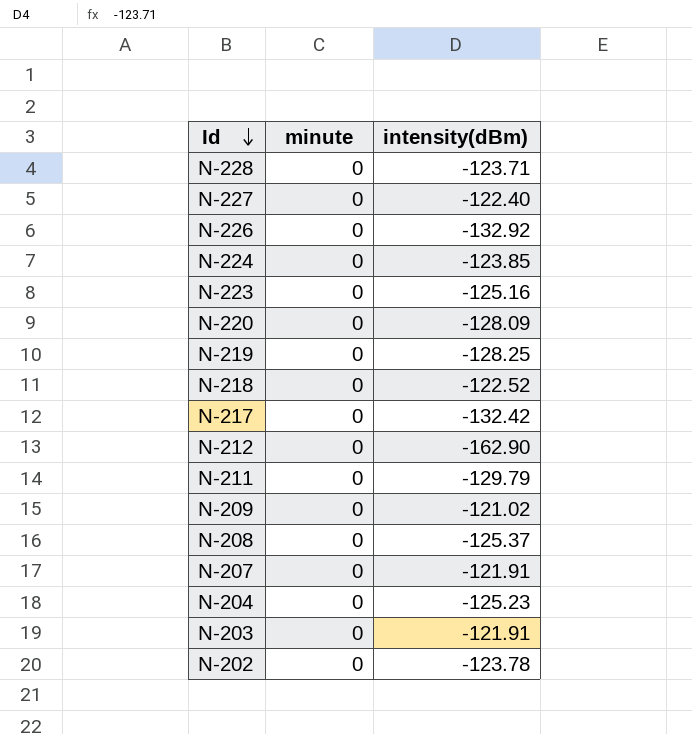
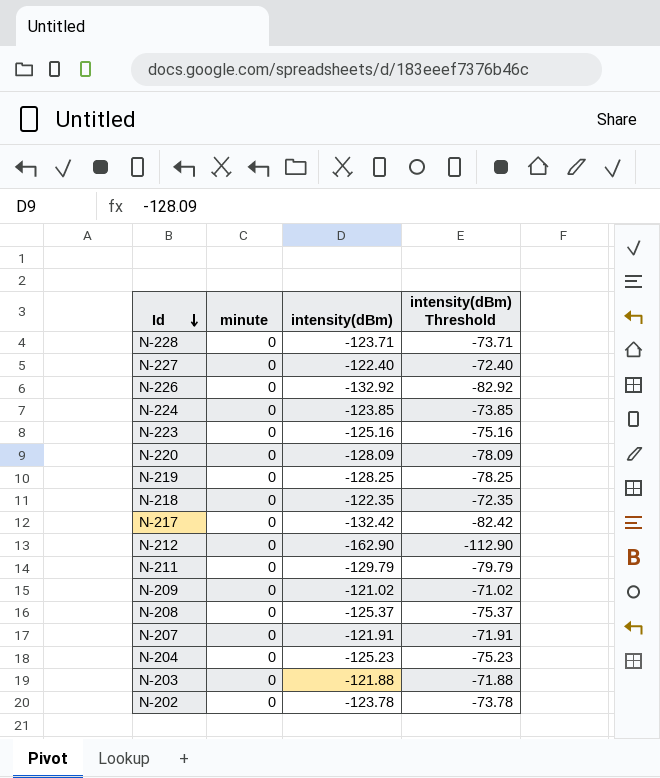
column intensity(dBm) Threshold | formula: none -> [intensity(dBm)] + 50
N-218 | intensity(dBm): -122.52 -> -122.35
N-203 | intensity(dBm): -121.91 -> -121.88

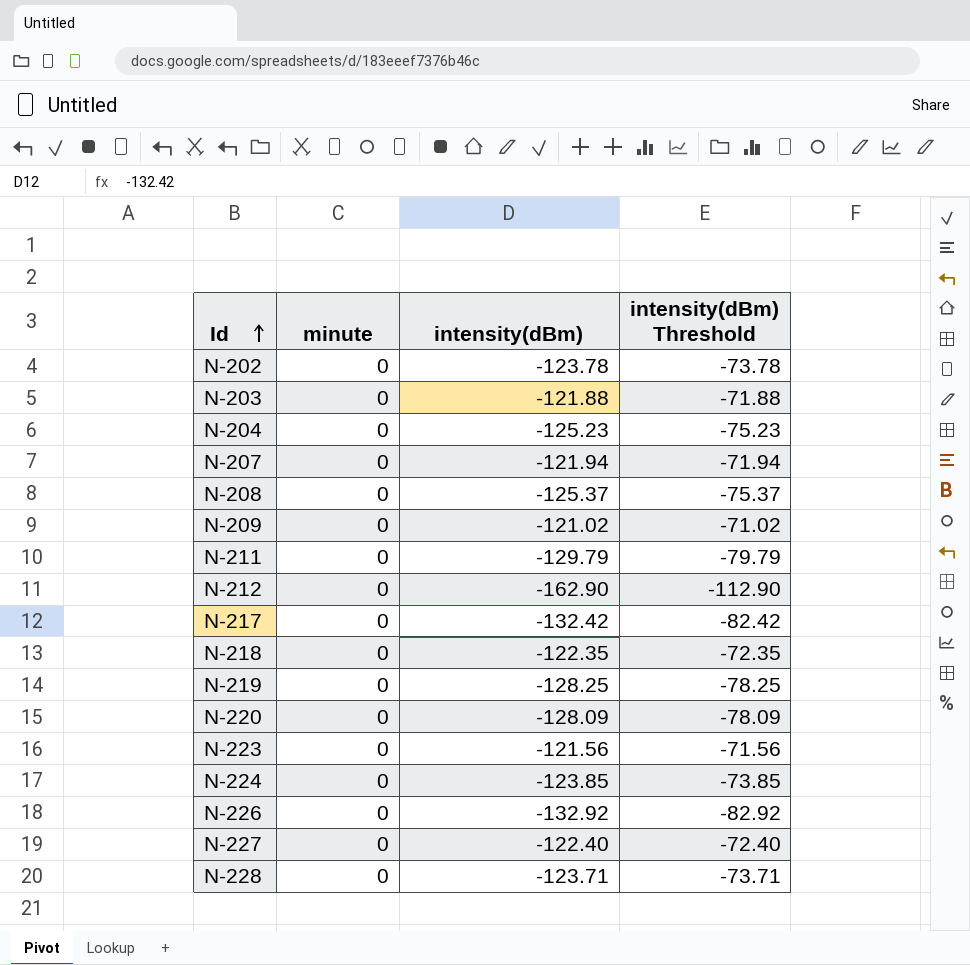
row order: Id descending -> Id ascending
N-207 | intensity(dBm): -121.91 -> -121.94
N-207 | intensity(dBm) Threshold: -71.91 -> -71.94
N-223 | intensity(dBm): -125.16 -> -121.56
N-223 | intensity(dBm) Threshold: -75.16 -> -71.56

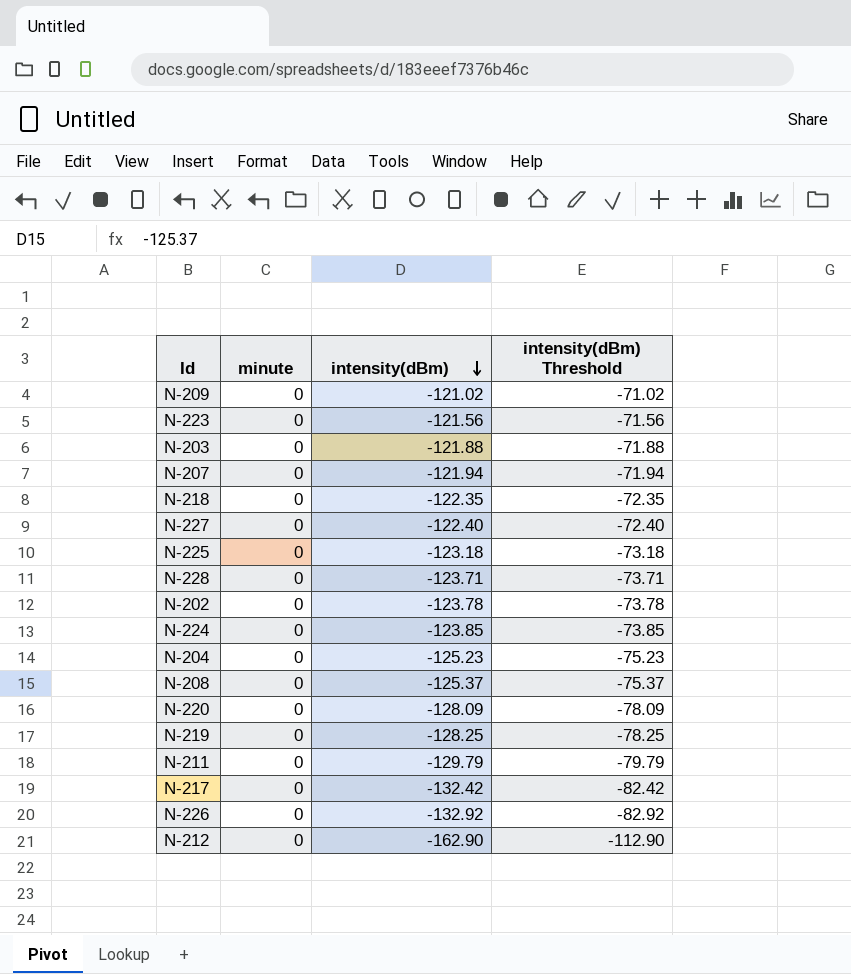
row order: Id ascending -> intensity(dBm) descending
row N-225: none -> 0 | -123.18 | -73.18

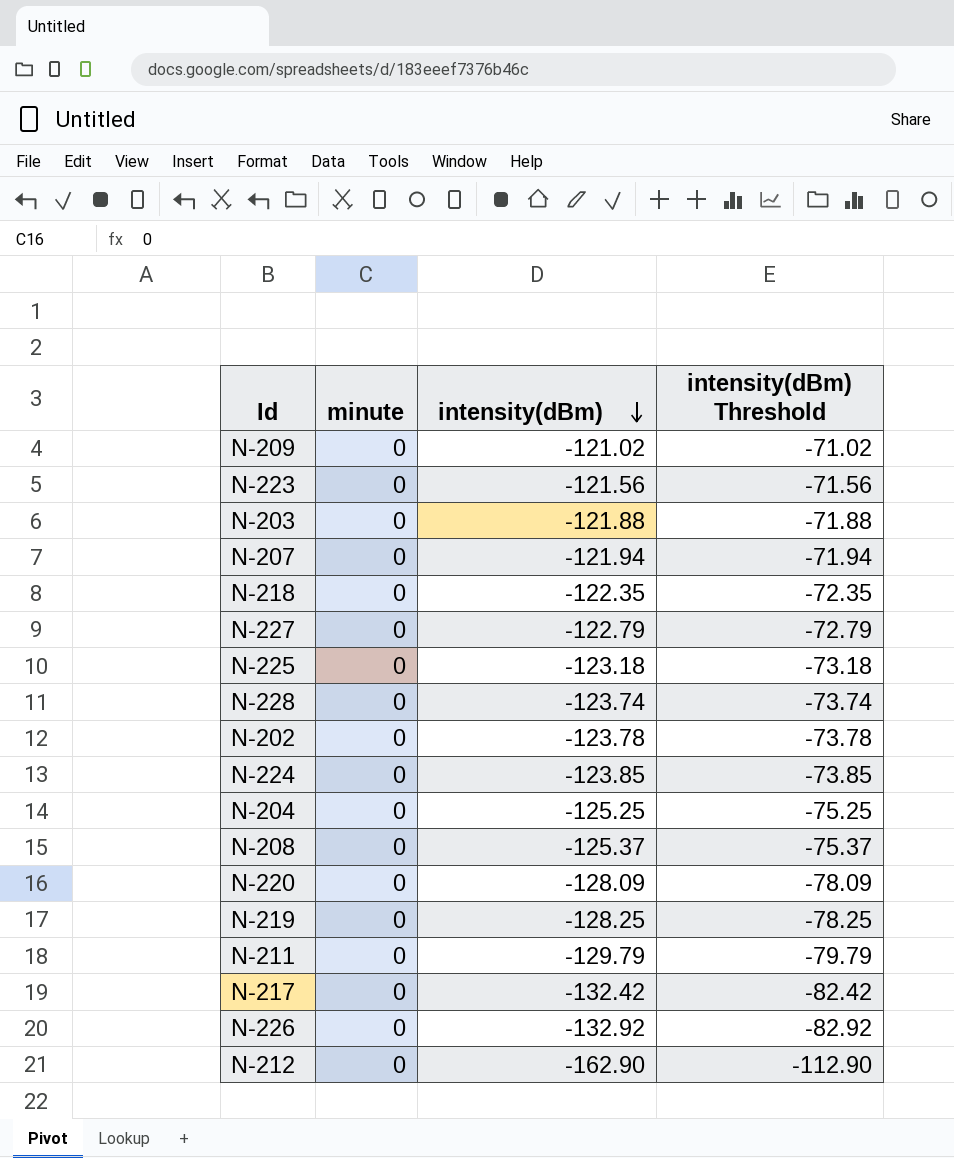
N-227 | intensity(dBm): -122.40 -> -122.79
N-227 | intensity(dBm) Threshold: -72.40 -> -72.79
N-228 | intensity(dBm): -123.71 -> -123.74
N-228 | intensity(dBm) Threshold: -73.71 -> -73.74
N-204 | intensity(dBm): -125.23 -> -125.25
N-204 | intensity(dBm) Threshold: -75.23 -> -75.25

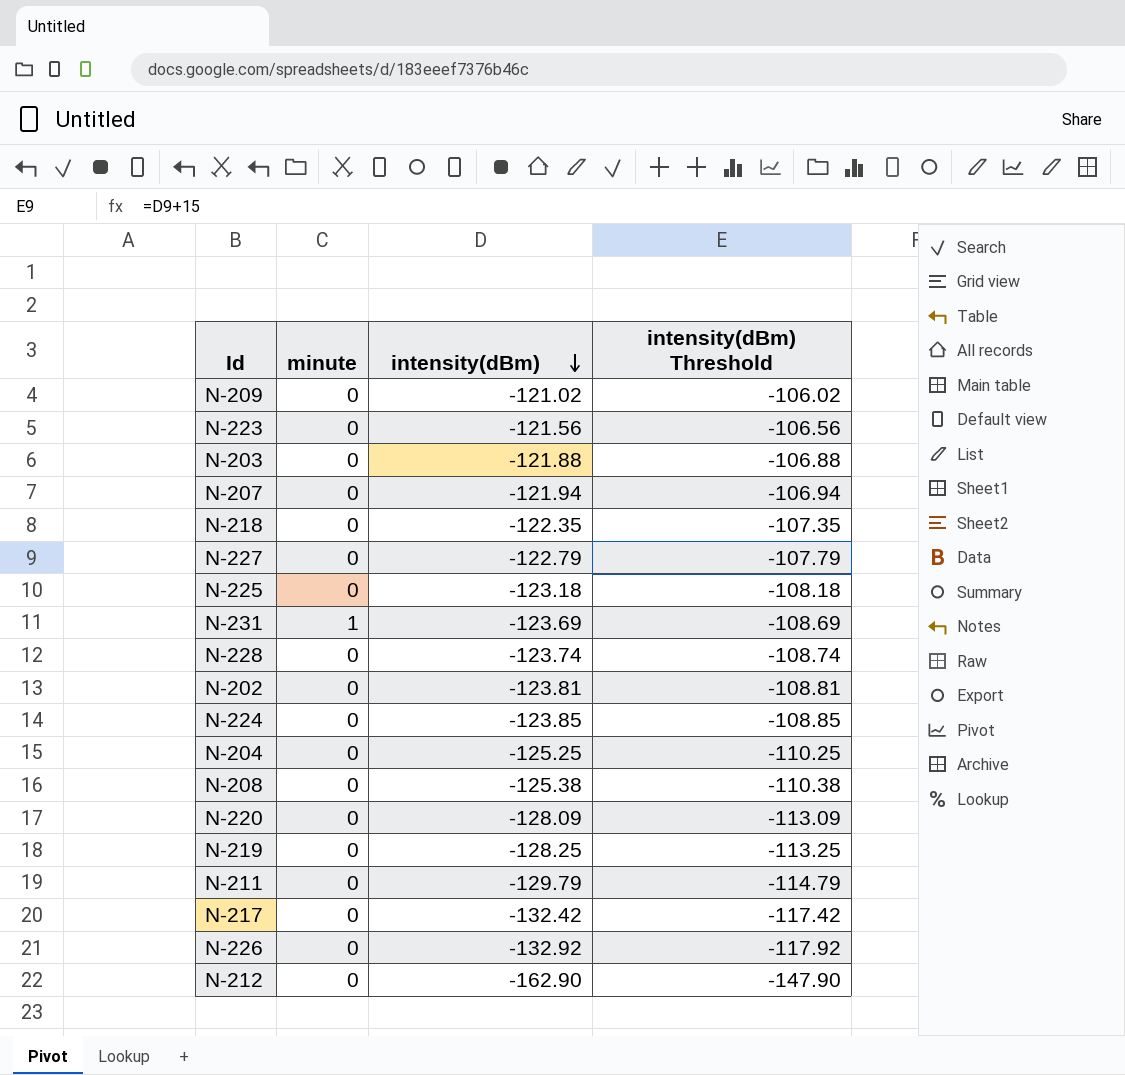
column intensity(dBm) Threshold | formula: [intensity(dBm)] + 50 -> [intensity(dBm)] + 15
row N-231: none -> 1 | -123.69 | -108.69
N-202 | intensity(dBm): -123.78 -> -123.81
N-208 | intensity(dBm): -125.37 -> -125.38

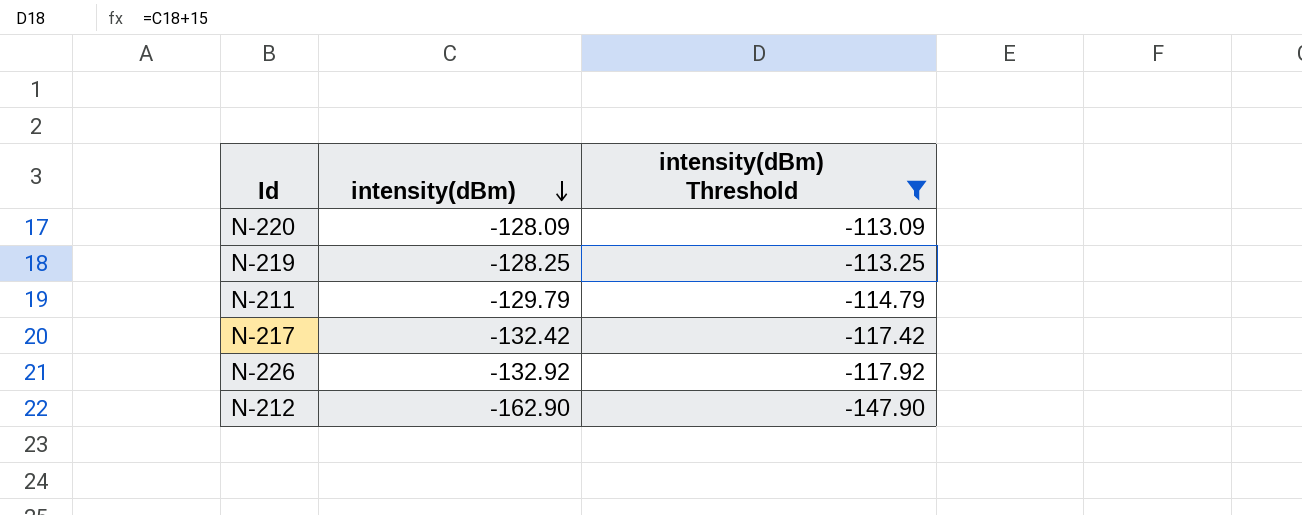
filter: none -> intensity(dBm) Threshold <= -113.09
column minute | position: 2 -> none

